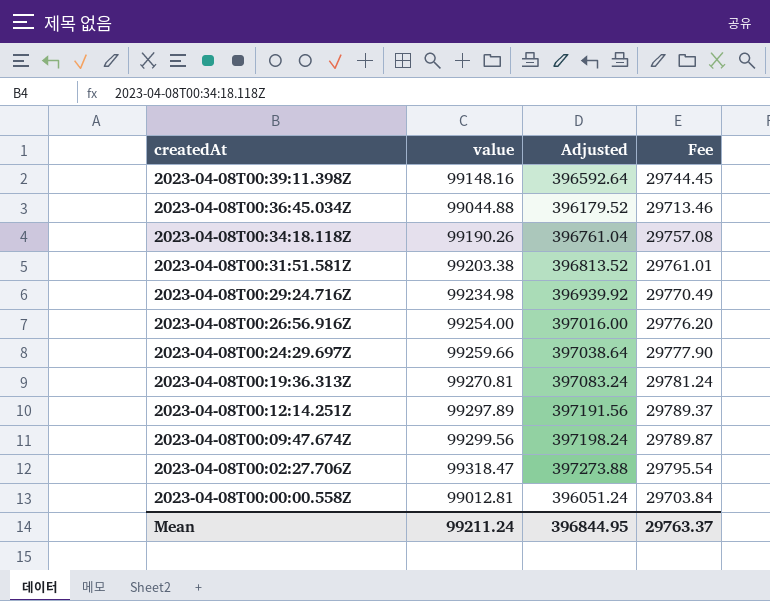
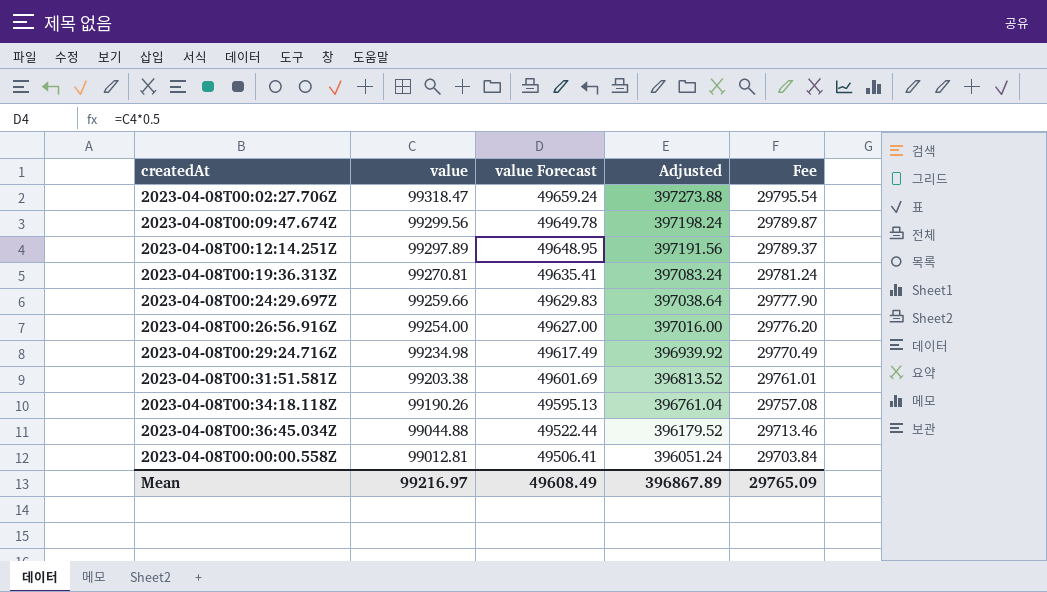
row order: createdAt descending -> value descending
column value Forecast | formula: none -> [value] * 0.5
row 2023-04-08T00:39:11.398Z: 99148.16 | 396592.64 | 29744.45 -> none
Mean | value: 99211.24 -> 99216.97
Mean | Adjusted: 396844.95 -> 396867.89
Mean | Fee: 29763.37 -> 29765.09

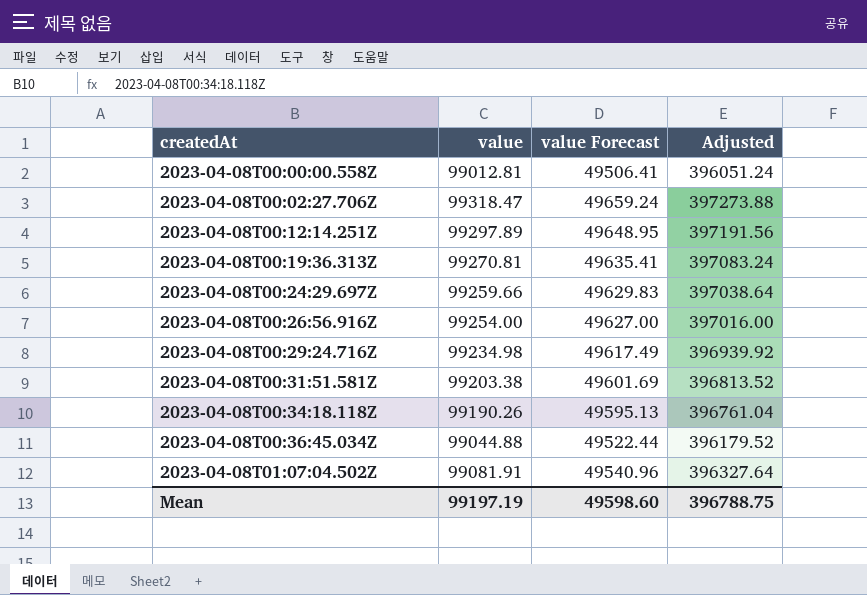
row order: value descending -> createdAt ascending
column Fee | formula: [value] * 0.3 -> none
row 2023-04-08T00:09:47.674Z: 99299.56 | 49649.78 | 397198.24 | 29789.87 -> none
row 2023-04-08T01:07:04.502Z: none -> 99081.91 | 49540.96 | 396327.64
Mean | value: 99216.97 -> 99197.19
Mean | value Forecast: 49608.49 -> 49598.60
Mean | Adjusted: 396867.89 -> 396788.75

